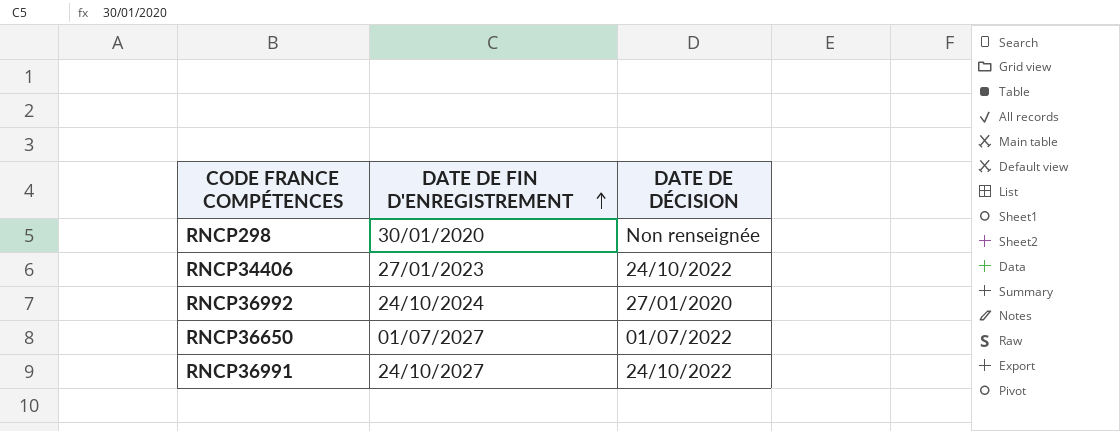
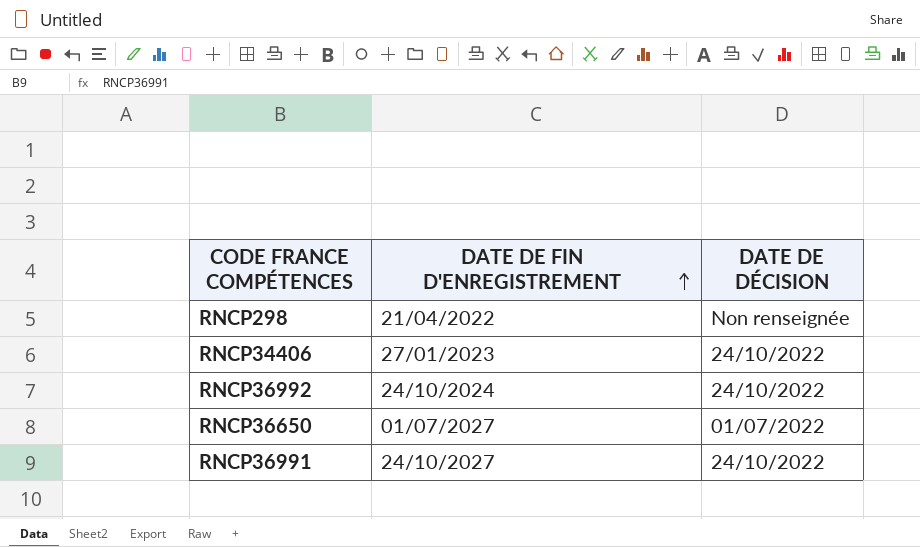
RNCP298 | DATE DE FIN D'ENREGISTREMENT: 30/01/2020 -> 21/04/2022
RNCP36992 | DATE DE DÉCISION: 27/01/2020 -> 24/10/2022

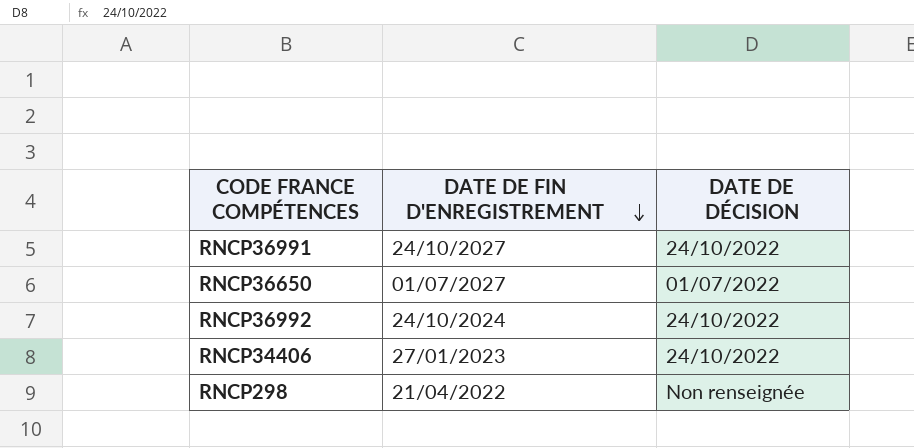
row order: DATE DE FIN D'ENREGISTREMENT ascending -> DATE DE FIN D'ENREGISTREMENT descending

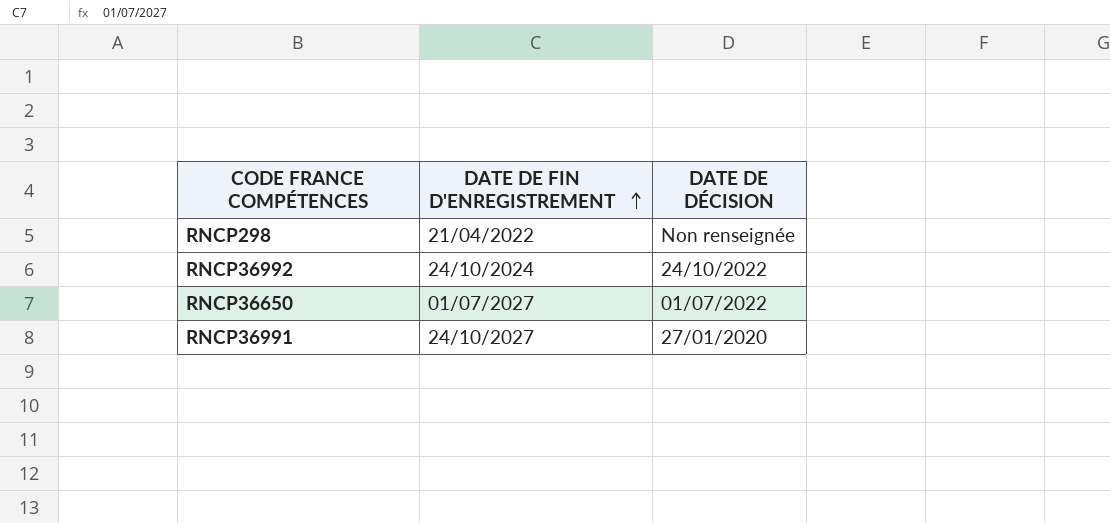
row order: DATE DE FIN D'ENREGISTREMENT descending -> DATE DE FIN D'ENREGISTREMENT ascending
row RNCP34406: 27/01/2023 | 24/10/2022 -> none
RNCP36991 | DATE DE DÉCISION: 24/10/2022 -> 27/01/2020

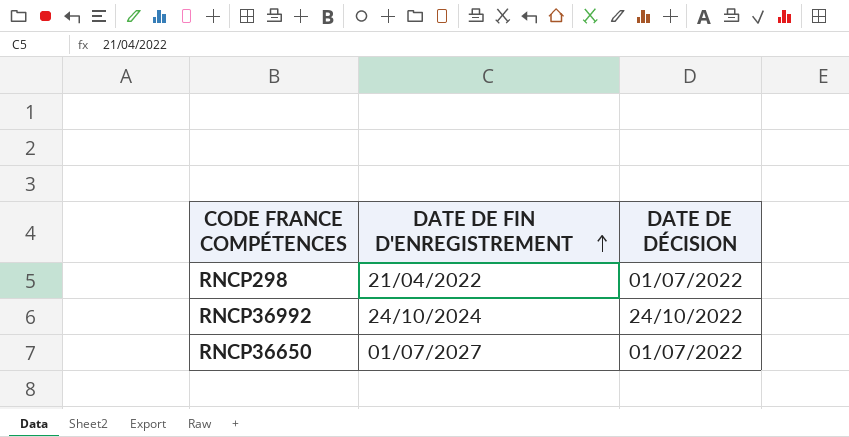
row RNCP36991: 24/10/2027 | 27/01/2020 -> none
RNCP298 | DATE DE DÉCISION: Non renseignée -> 01/07/2022

